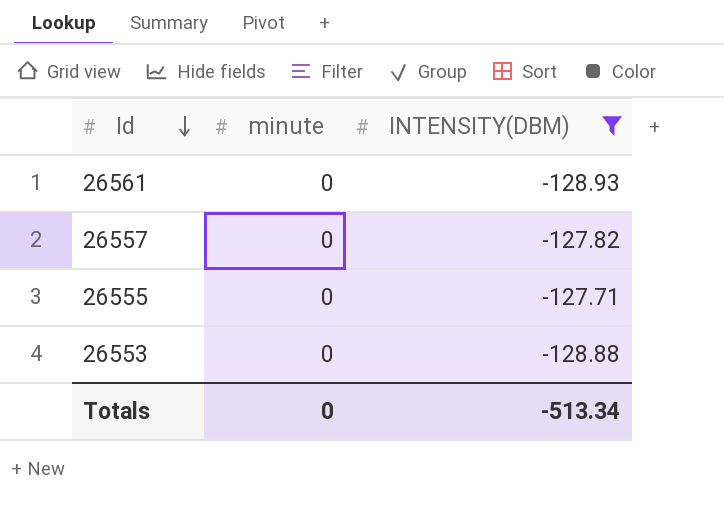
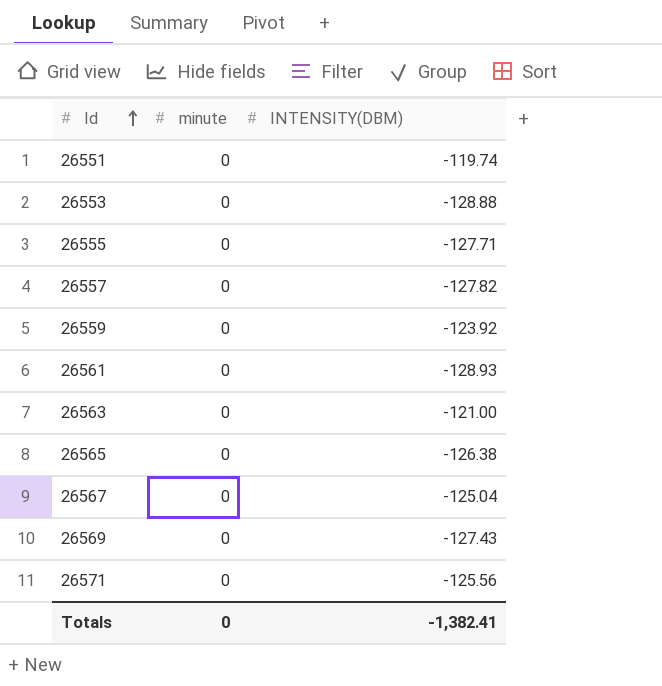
filter: INTENSITY(DBM) <= -127.71 -> none
row order: Id descending -> Id ascending
Totals | INTENSITY(DBM): -513.34 -> -1,382.41

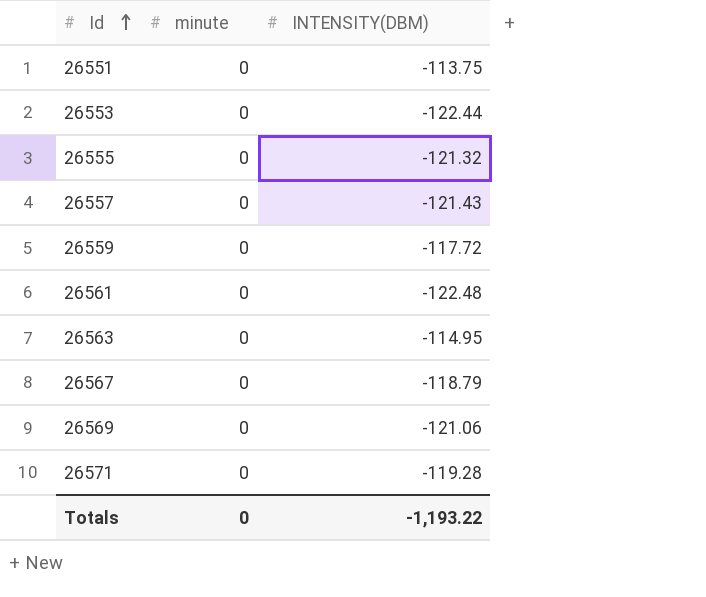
row 26565: 0 | -126.38 -> none
26551 | INTENSITY(DBM): -119.74 -> -113.75
26553 | INTENSITY(DBM): -128.88 -> -122.44
26555 | INTENSITY(DBM): -127.71 -> -121.32
26557 | INTENSITY(DBM): -127.82 -> -121.43
26559 | INTENSITY(DBM): -123.92 -> -117.72
26561 | INTENSITY(DBM): -128.93 -> -122.48
26563 | INTENSITY(DBM): -121.00 -> -114.95
26567 | INTENSITY(DBM): -125.04 -> -118.79
26569 | INTENSITY(DBM): -127.43 -> -121.06
26571 | INTENSITY(DBM): -125.56 -> -119.28
Totals | INTENSITY(DBM): -1,382.41 -> -1,193.22

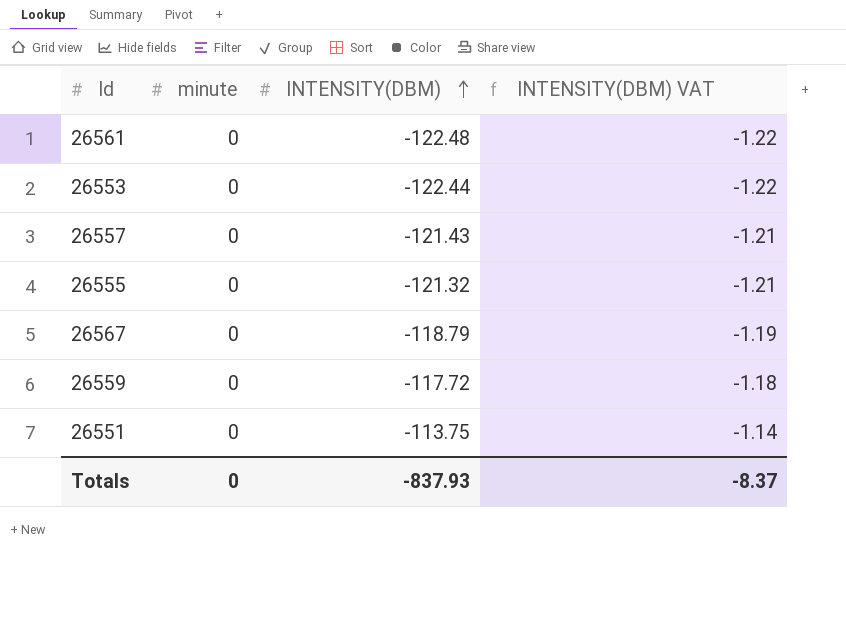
row order: Id ascending -> INTENSITY(DBM) ascending
column INTENSITY(DBM) VAT | formula: none -> [INTENSITY(DBM)] * 0.01
row 26563: 0 | -114.95 -> none
row 26569: 0 | -121.06 -> none
row 26571: 0 | -119.28 -> none
Totals | INTENSITY(DBM): -1,193.22 -> -837.93

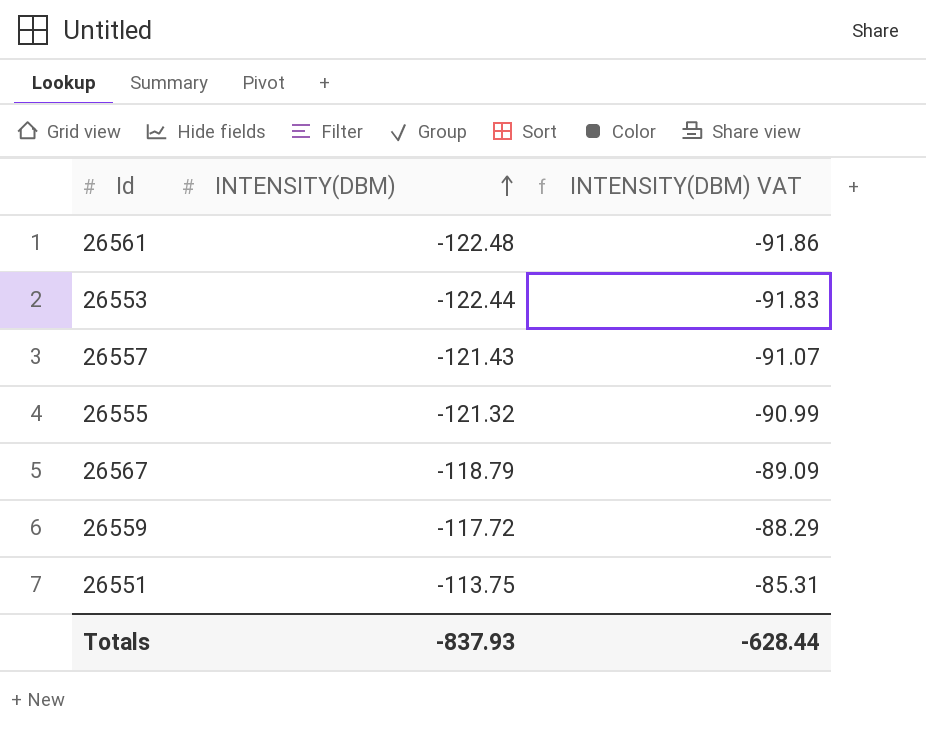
column minute | position: 2 -> none
column INTENSITY(DBM) VAT | formula: [INTENSITY(DBM)] * 0.01 -> [INTENSITY(DBM)] * 0.75
Totals | INTENSITY(DBM) VAT: -8.37 -> -628.44

